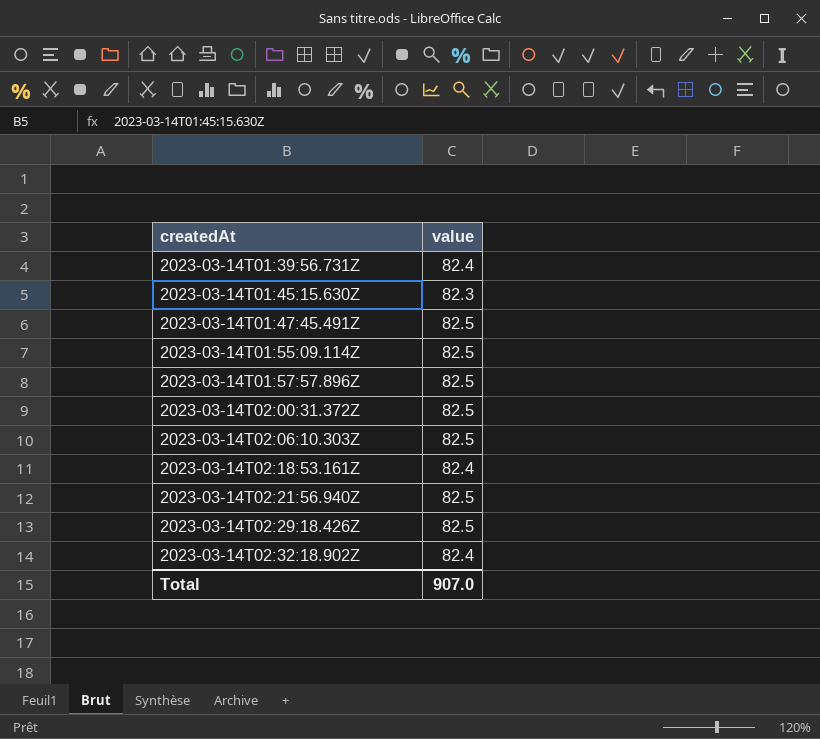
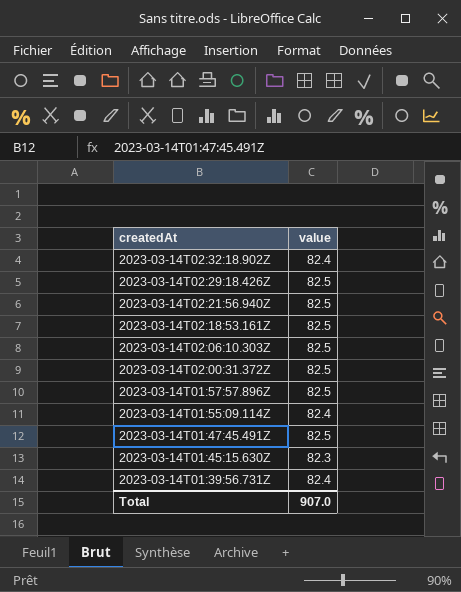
row order: createdAt ascending -> createdAt descending
2023-03-14T02:18:53.161Z | value: 82.4 -> 82.5
2023-03-14T01:55:09.114Z | value: 82.5 -> 82.4

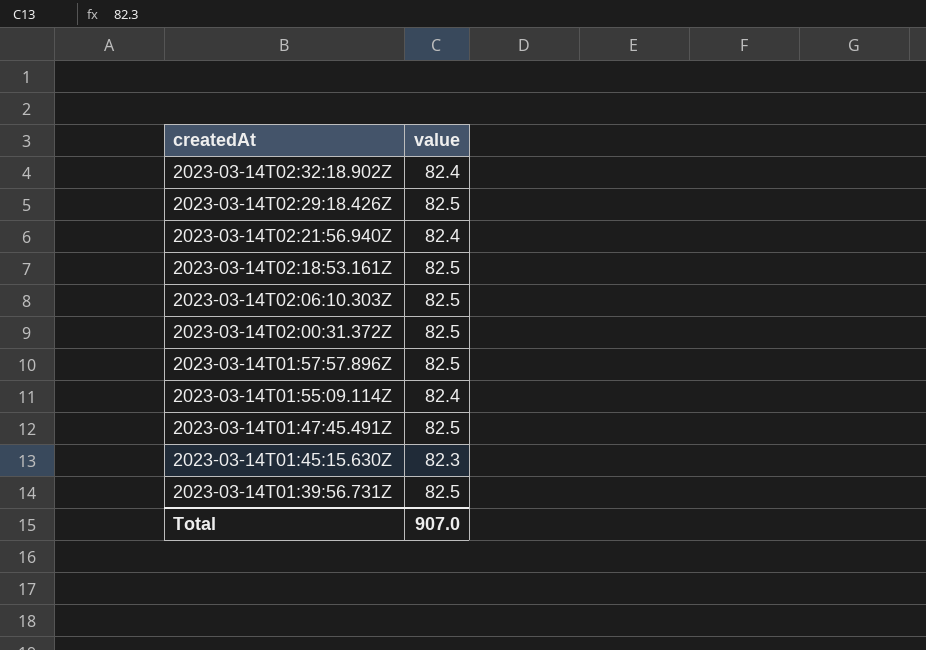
2023-03-14T02:21:56.940Z | value: 82.5 -> 82.4
2023-03-14T01:39:56.731Z | value: 82.4 -> 82.5

